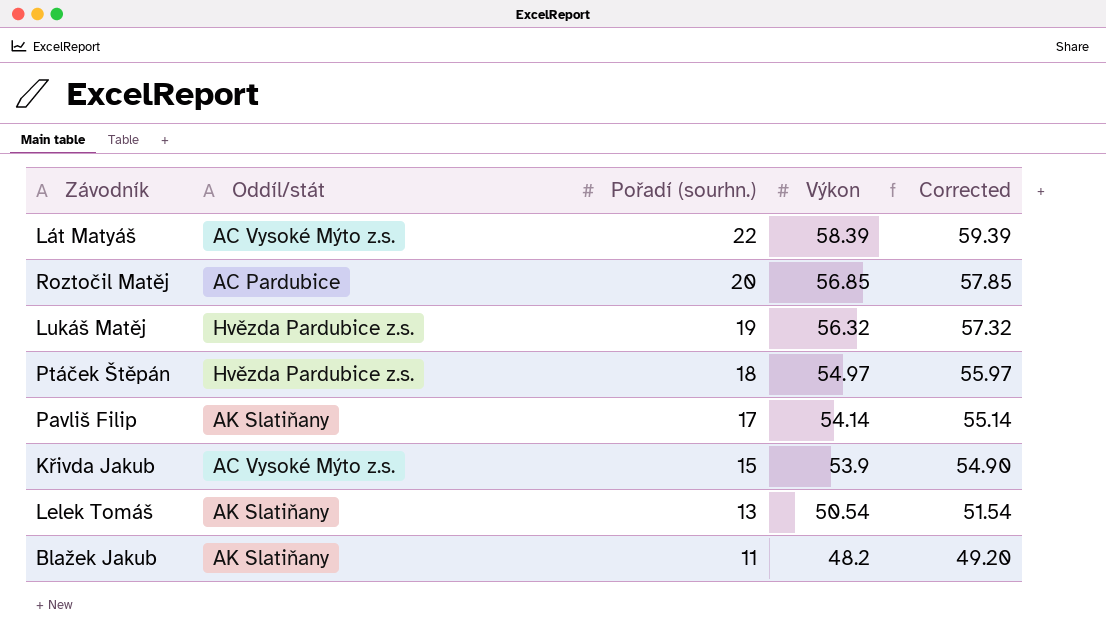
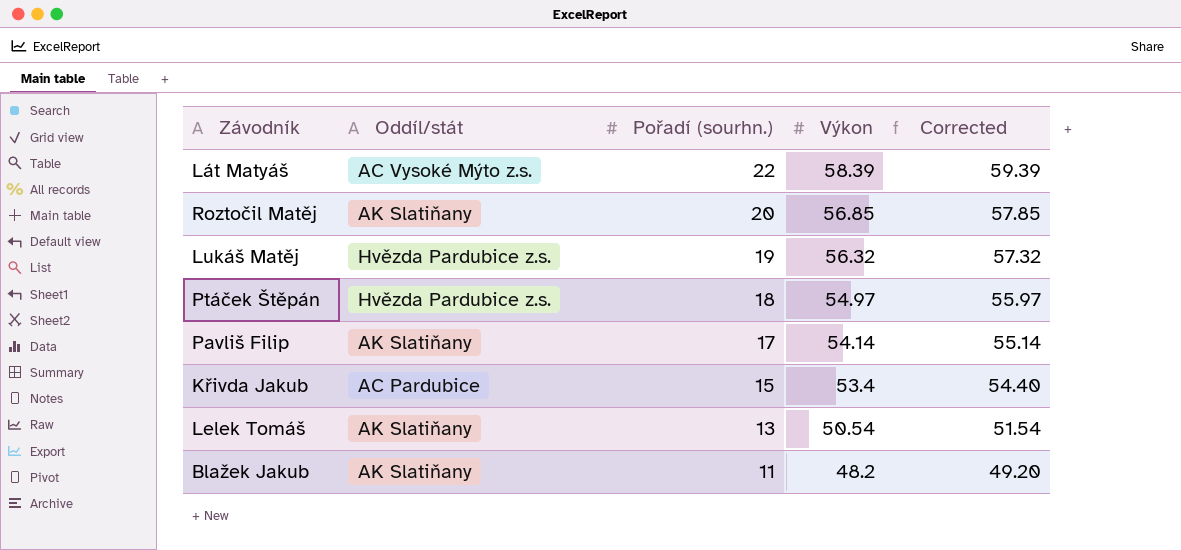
Roztočil Matěj | Oddíl/stát: AC Pardubice -> AK Slatiňany
Křivda Jakub | Oddíl/stát: AC Vysoké Mýto z.s. -> AC Pardubice
Křivda Jakub | Výkon: 53.9 -> 53.4
Křivda Jakub | Corrected: 54.90 -> 54.40

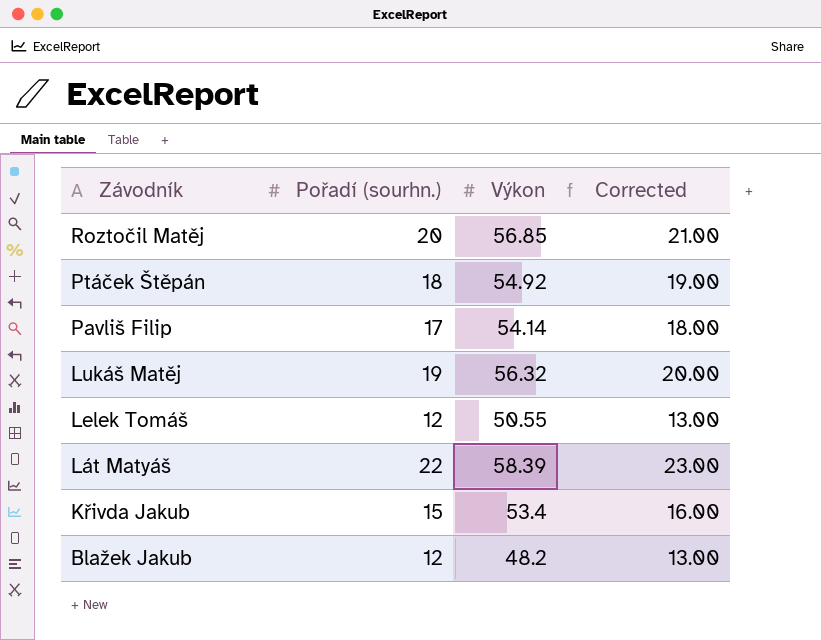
row order: Pořadí (sourhn.) descending -> Závodník descending
column Oddíl/stát | position: 2 -> none
column Corrected | formula: [Výkon] + 1 -> [Pořadí (sourhn.)] + 1
Ptáček Štěpán | Výkon: 54.97 -> 54.92
Lelek Tomáš | Pořadí (sourhn.): 13 -> 12
Lelek Tomáš | Výkon: 50.54 -> 50.55
Blažek Jakub | Pořadí (sourhn.): 11 -> 12

